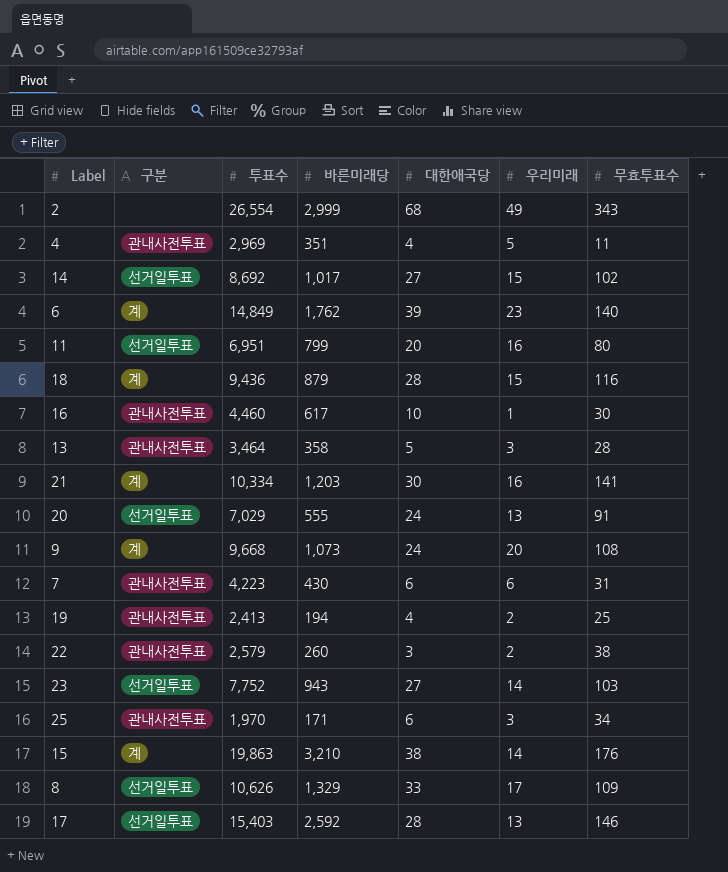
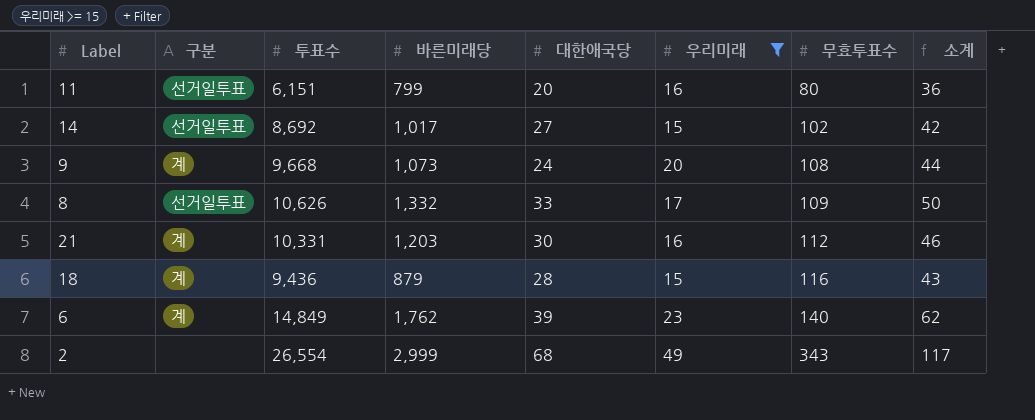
filter: none -> 우리미래 >= 15
row order: none -> 무효투표수 ascending
column 소계 | formula: none -> [대한애국당] + [우리미래]
11 | 투표수: 6,951 -> 6,151
8 | 바른미래당: 1,329 -> 1,332
21 | 투표수: 10,334 -> 10,331
21 | 무효투표수: 141 -> 112

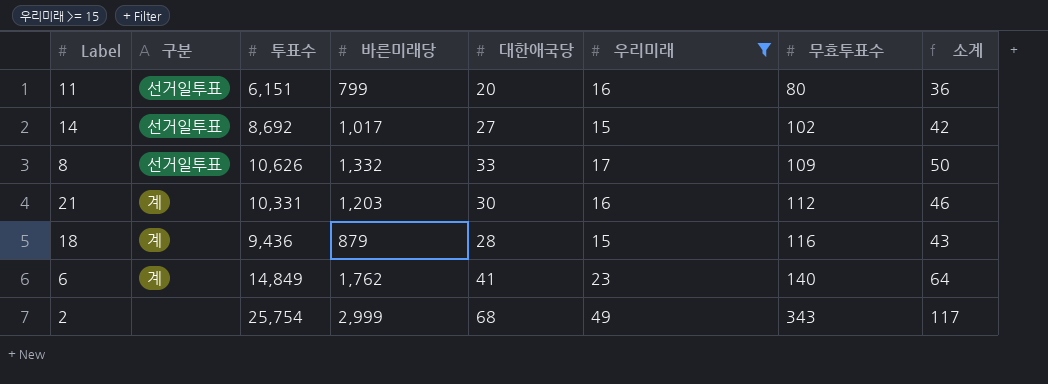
row 9: 계 | 9,668 | 1,073 | 24 | 20 | 108 | 44 -> none
6 | 대한애국당: 39 -> 41
6 | 소계: 62 -> 64
2 | 투표수: 26,554 -> 25,754

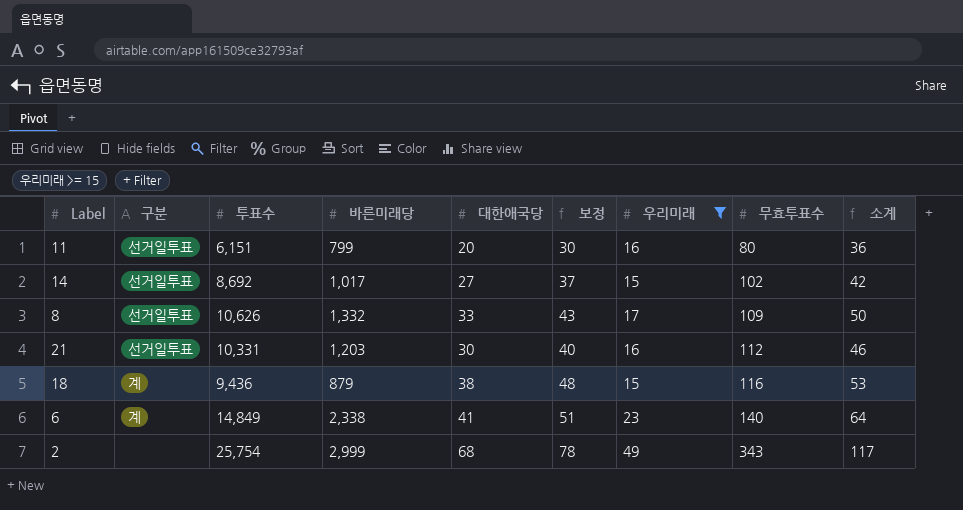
column 보정 | formula: none -> [대한애국당] + 10
21 | 구분: 계 -> 선거일투표
18 | 대한애국당: 28 -> 38
18 | 소계: 43 -> 53
6 | 바른미래당: 1,762 -> 2,338

